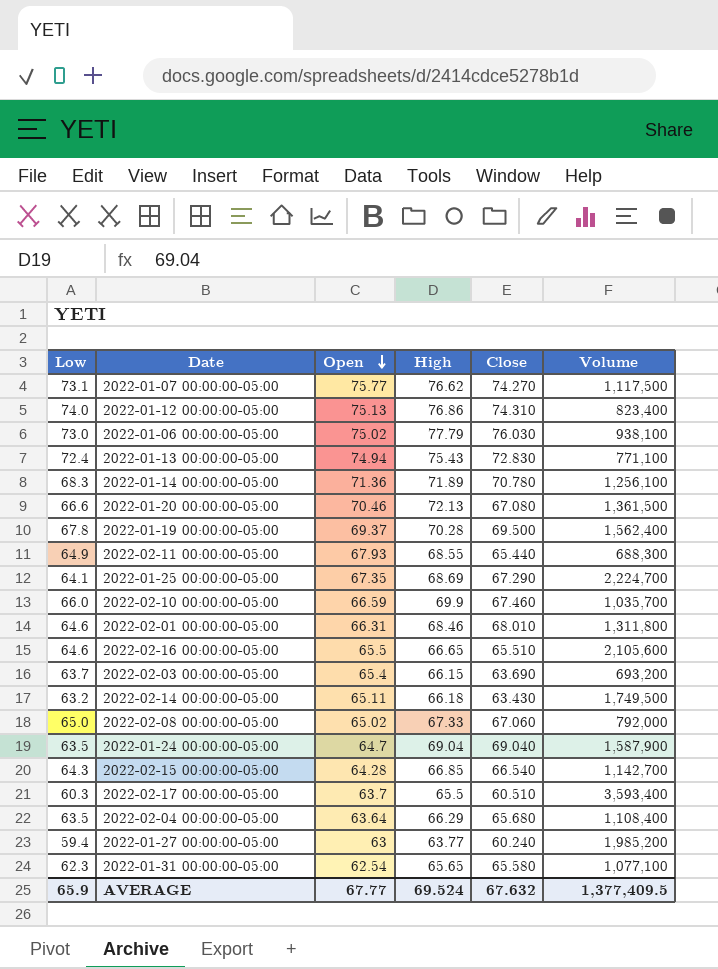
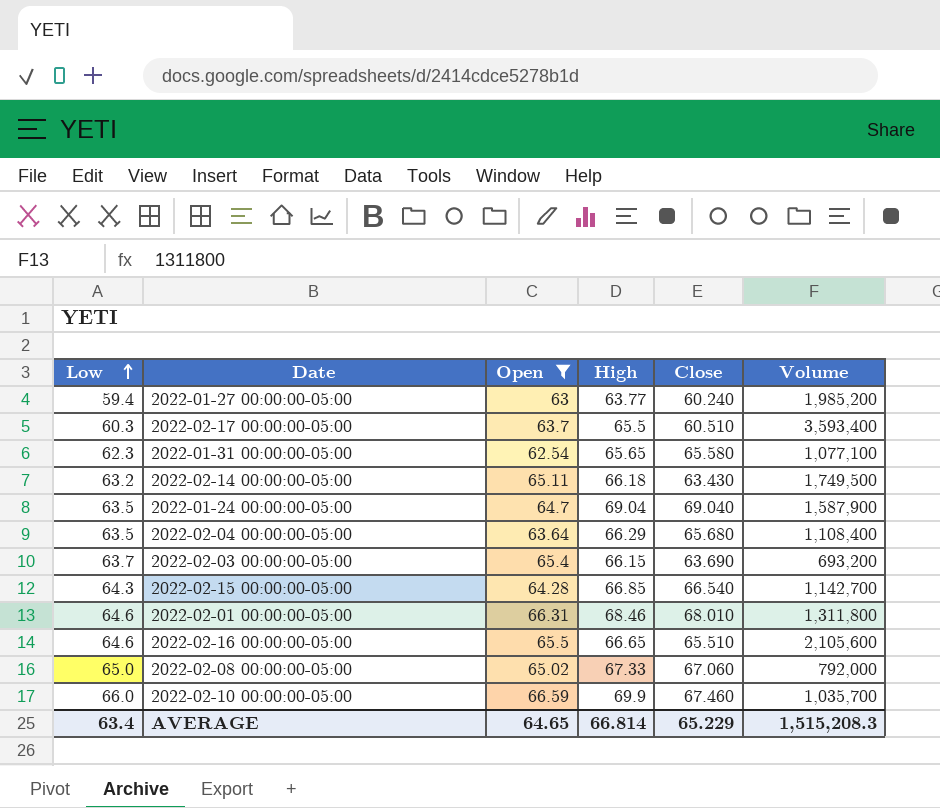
filter: none -> Open <= 66.59
row order: Open descending -> Low ascending
AVERAGE | Low: 65.9 -> 63.4
AVERAGE | Open: 67.77 -> 64.65
AVERAGE | High: 69.524 -> 66.814
AVERAGE | Close: 67.632 -> 65.229
AVERAGE | Volume: 1,377,409.5 -> 1,515,208.3

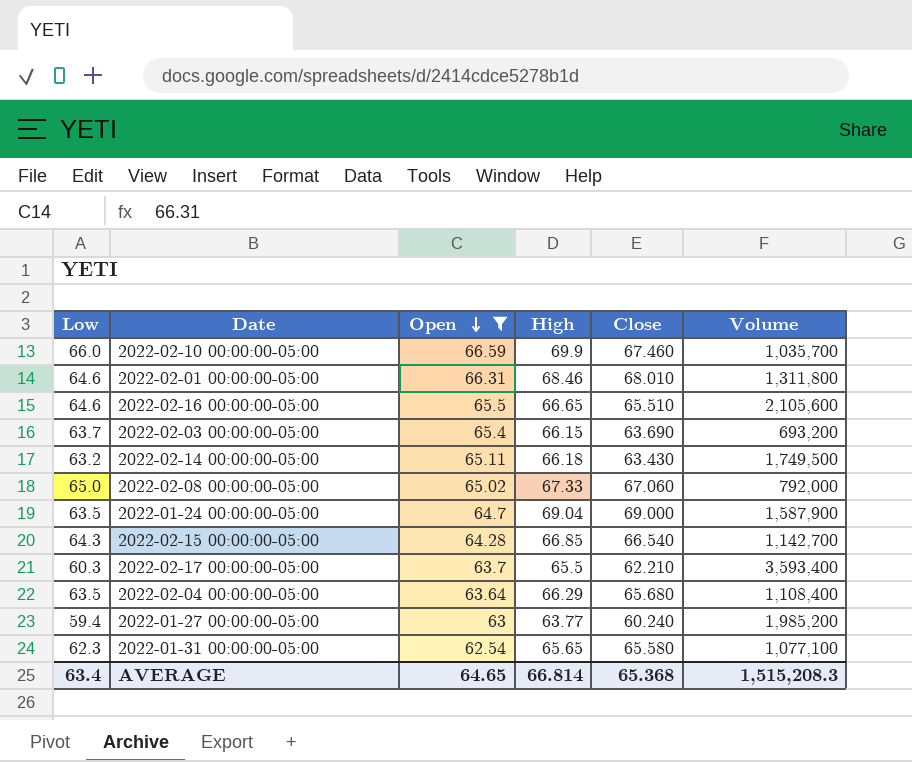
row order: Low ascending -> Open descending
2022-01-24 00:00:00-05:00 | Close: 69.040 -> 69.000
2022-02-17 00:00:00-05:00 | Close: 60.510 -> 62.210
AVERAGE | Close: 65.229 -> 65.368

